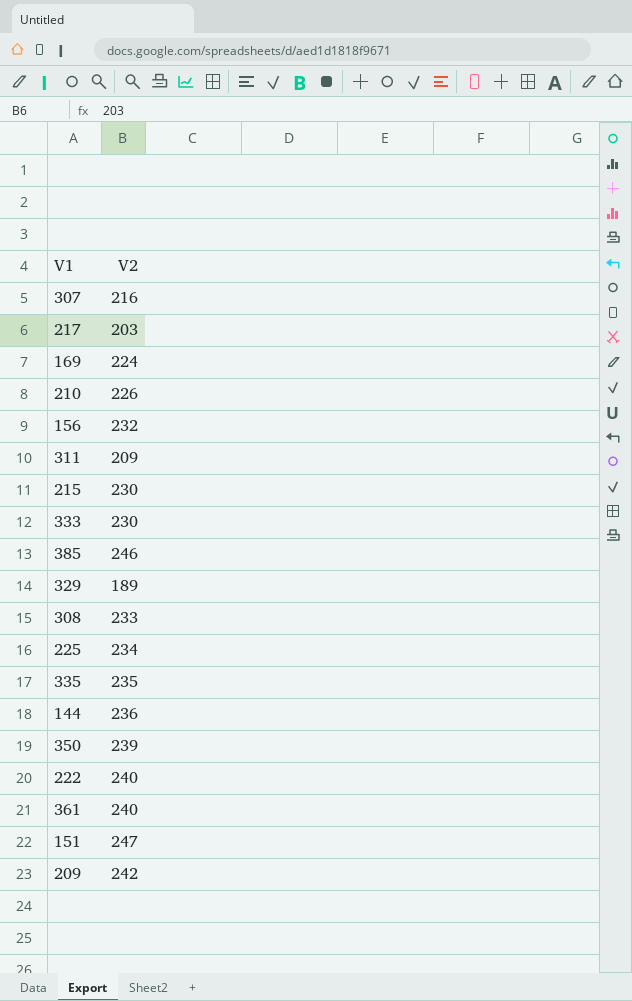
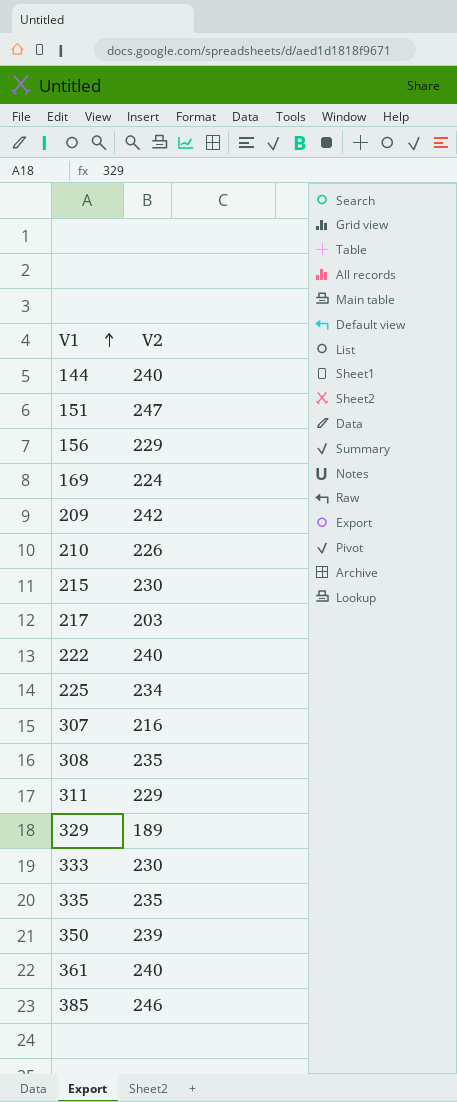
row order: none -> V1 ascending
144 | V2: 236 -> 240
156 | V2: 232 -> 229
308 | V2: 233 -> 235
311 | V2: 209 -> 229

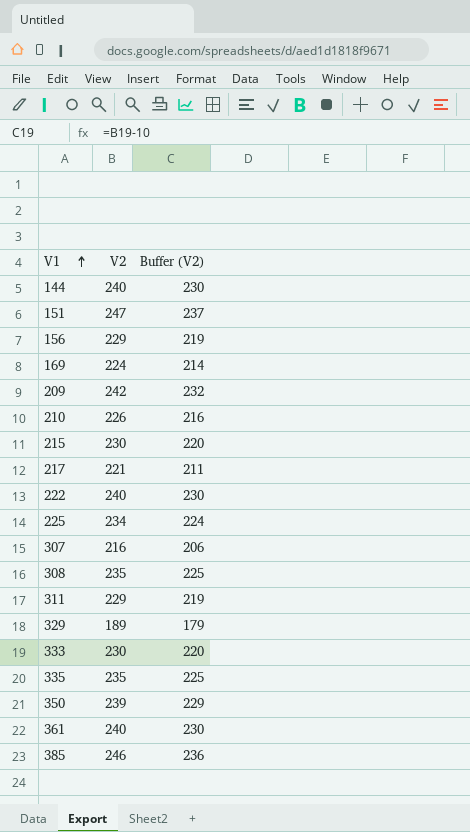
column Buffer (V2) | formula: none -> [V2] - 10
217 | V2: 203 -> 221

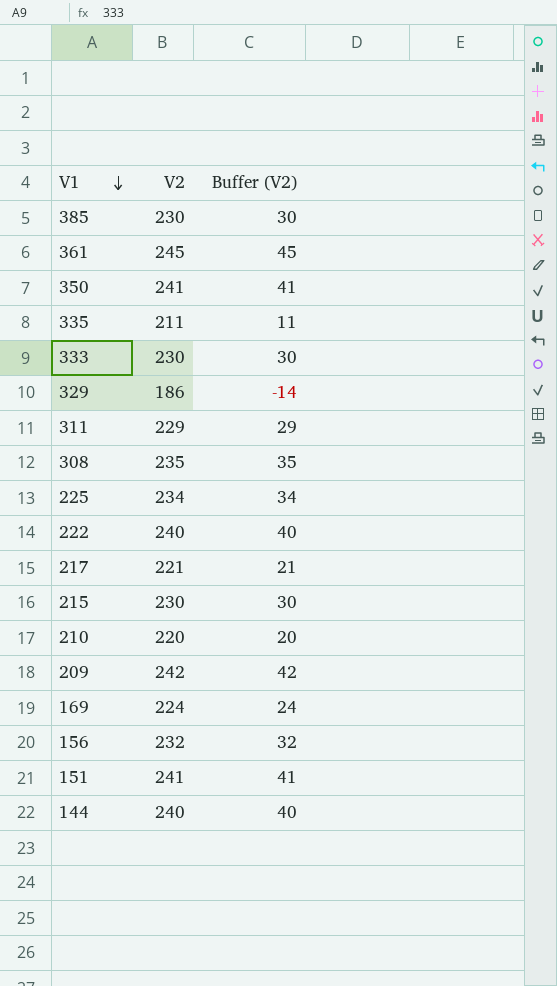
row order: V1 ascending -> V1 descending
column Buffer (V2) | formula: [V2] - 10 -> [V2] - 200
row 307: 216 | 206 -> none
385 | V2: 246 -> 230
361 | V2: 240 -> 245
350 | V2: 239 -> 241
335 | V2: 235 -> 211
329 | V2: 189 -> 186
210 | V2: 226 -> 220
156 | V2: 229 -> 232
151 | V2: 247 -> 241

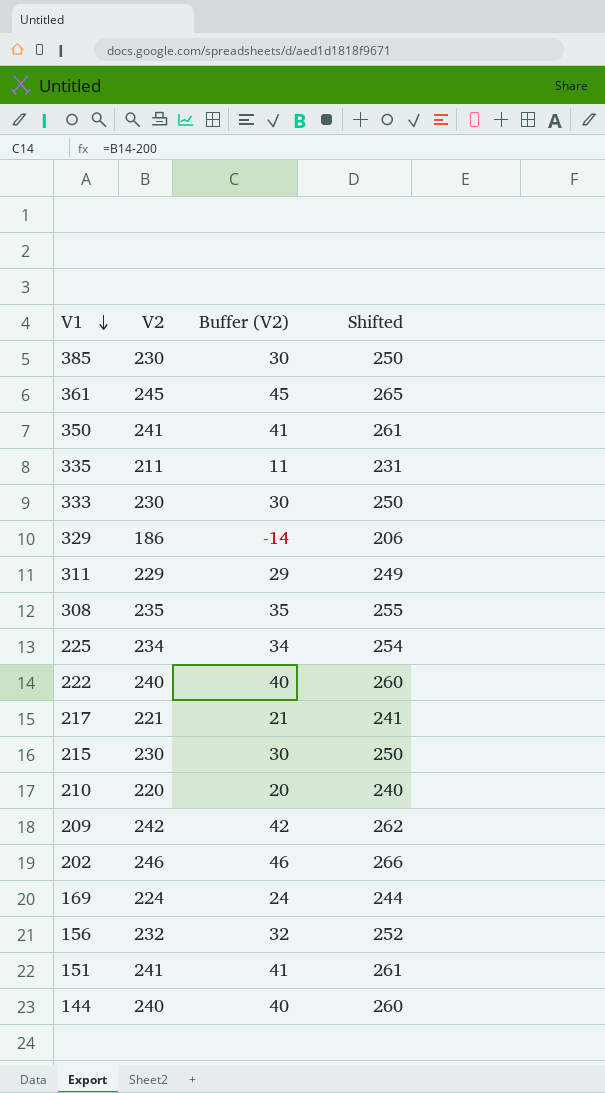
column Shifted | formula: none -> [V2] + 20
row 202: none -> 246 | 46 | 266

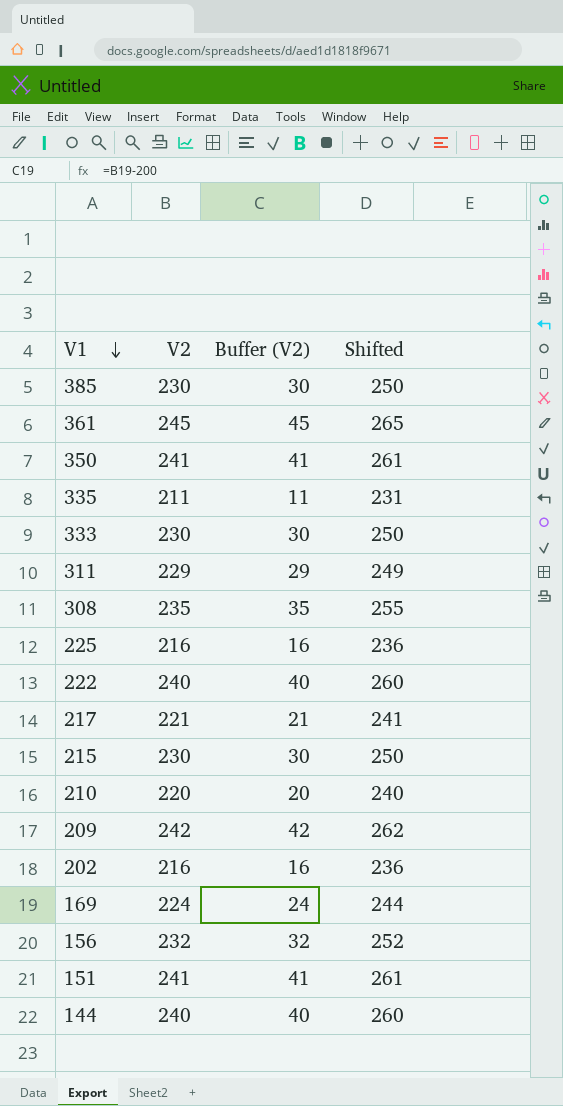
row 329: 186 | -14 | 206 -> none
225 | V2: 234 -> 216
225 | Buffer (V2): 34 -> 16
225 | Shifted: 254 -> 236
202 | V2: 246 -> 216
202 | Buffer (V2): 46 -> 16
202 | Shifted: 266 -> 236

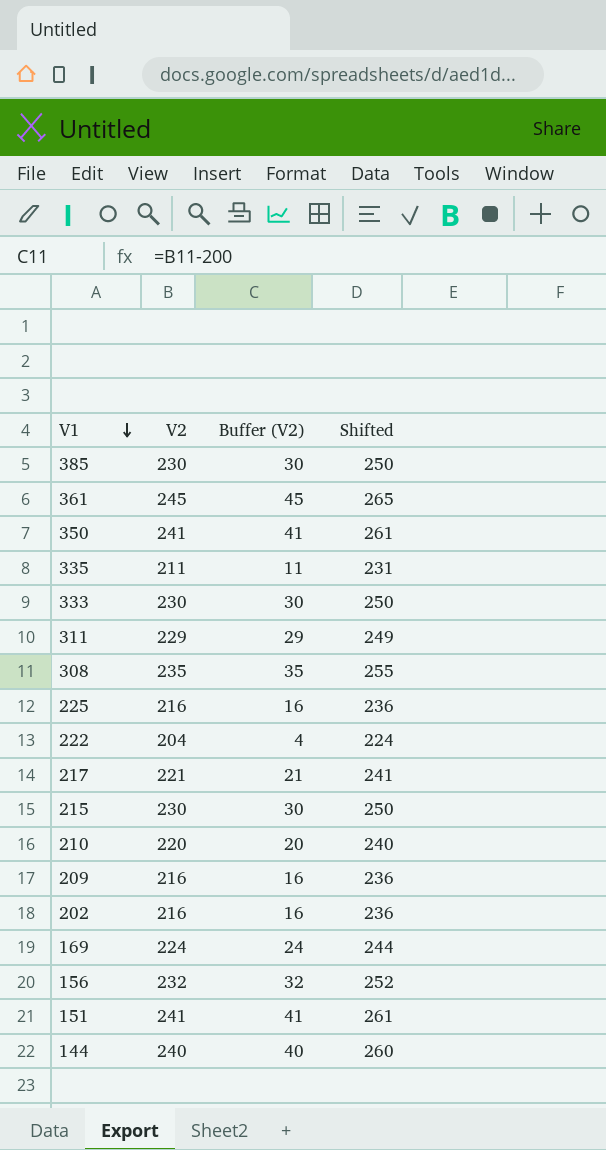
222 | V2: 240 -> 204
222 | Buffer (V2): 40 -> 4
222 | Shifted: 260 -> 224
209 | V2: 242 -> 216
209 | Buffer (V2): 42 -> 16
209 | Shifted: 262 -> 236

